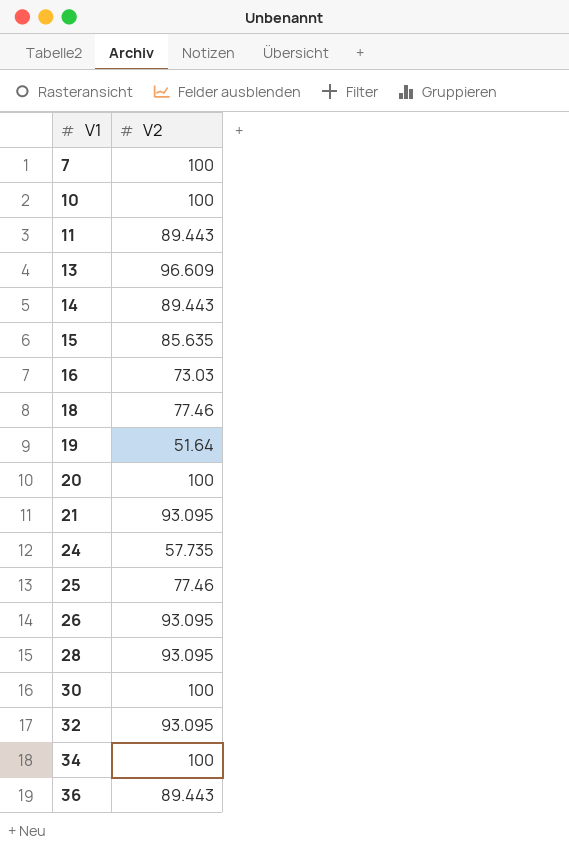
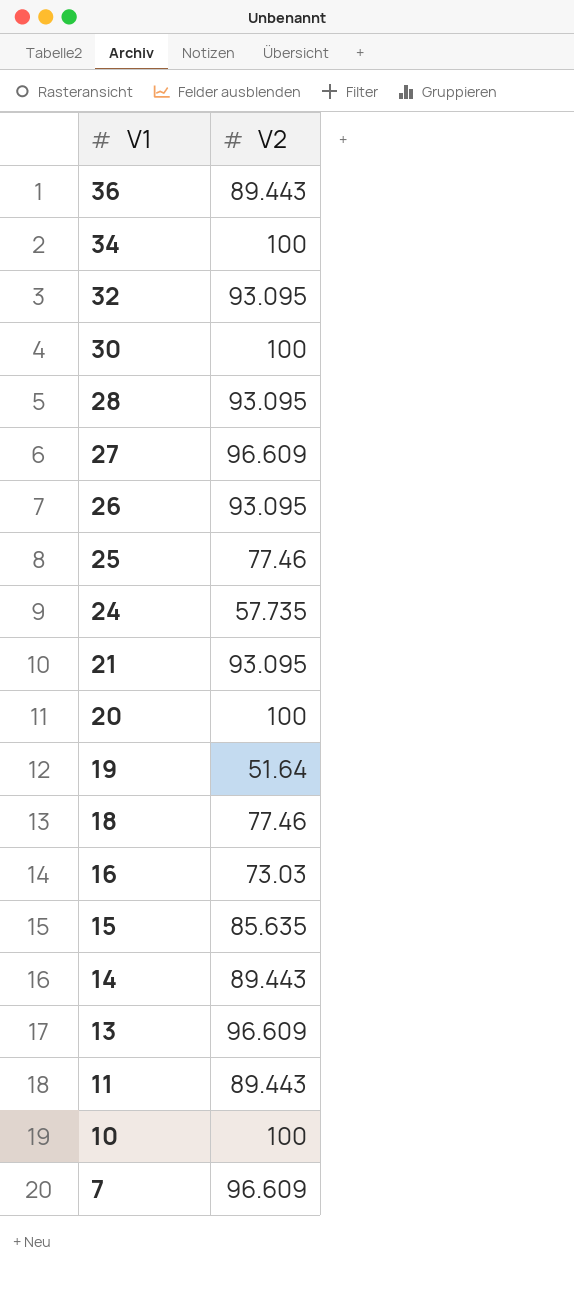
row order: V1 ascending -> V1 descending
row 27: none -> 96.609
7 | V2: 100 -> 96.609

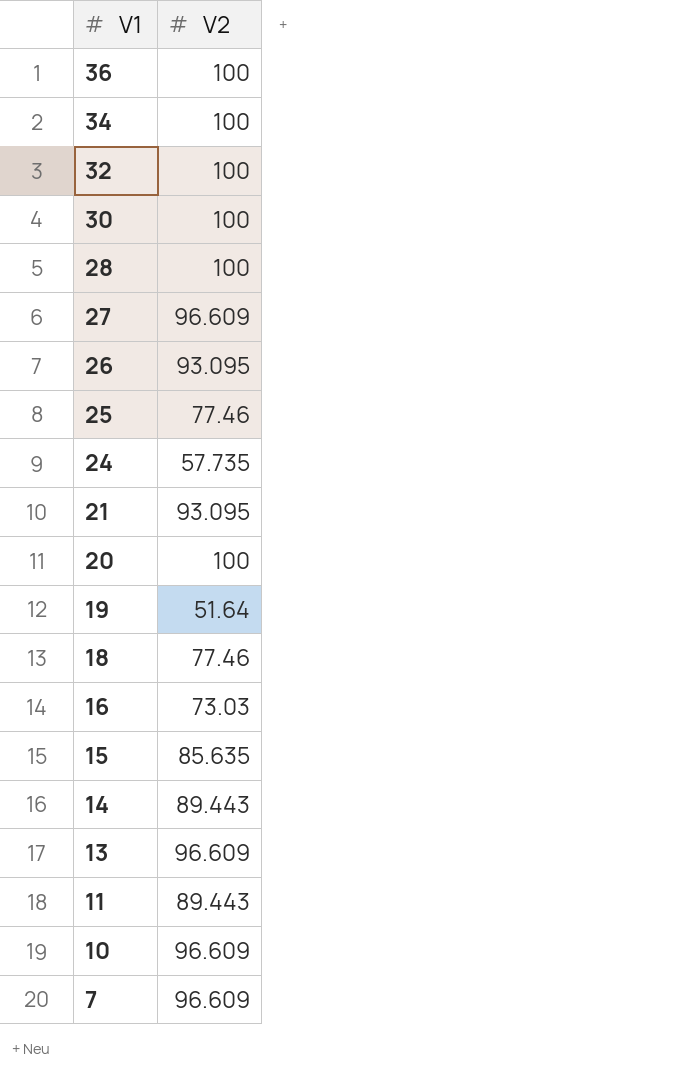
36 | V2: 89.443 -> 100
32 | V2: 93.095 -> 100
28 | V2: 93.095 -> 100
10 | V2: 100 -> 96.609

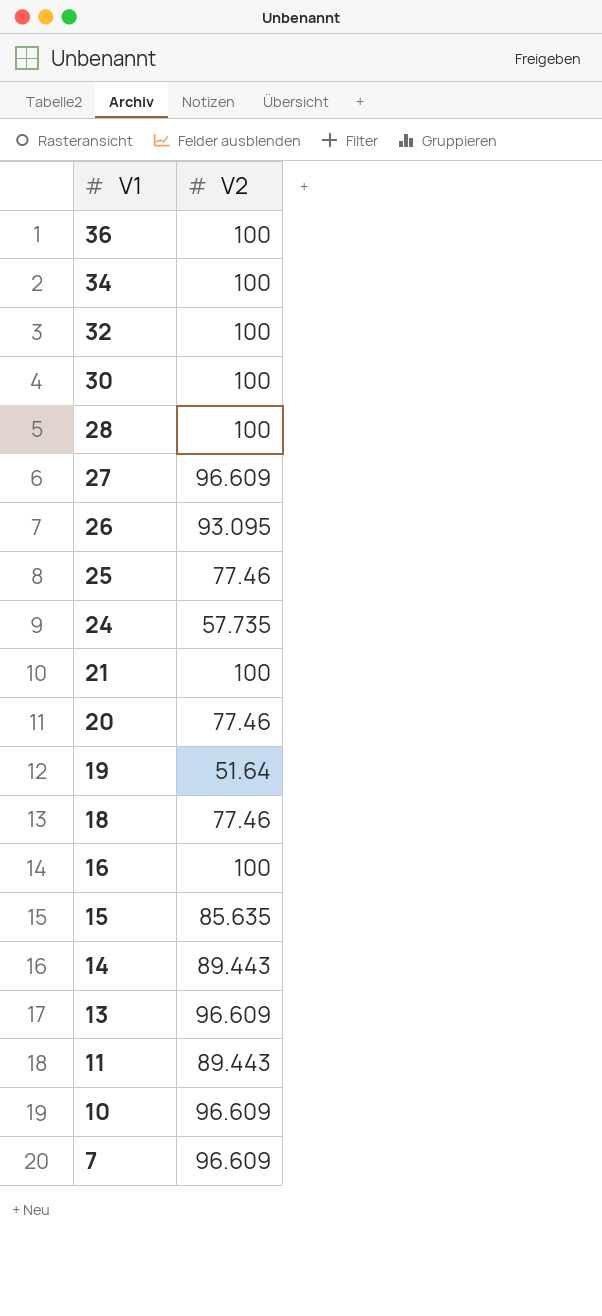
21 | V2: 93.095 -> 100
20 | V2: 100 -> 77.46
16 | V2: 73.03 -> 100

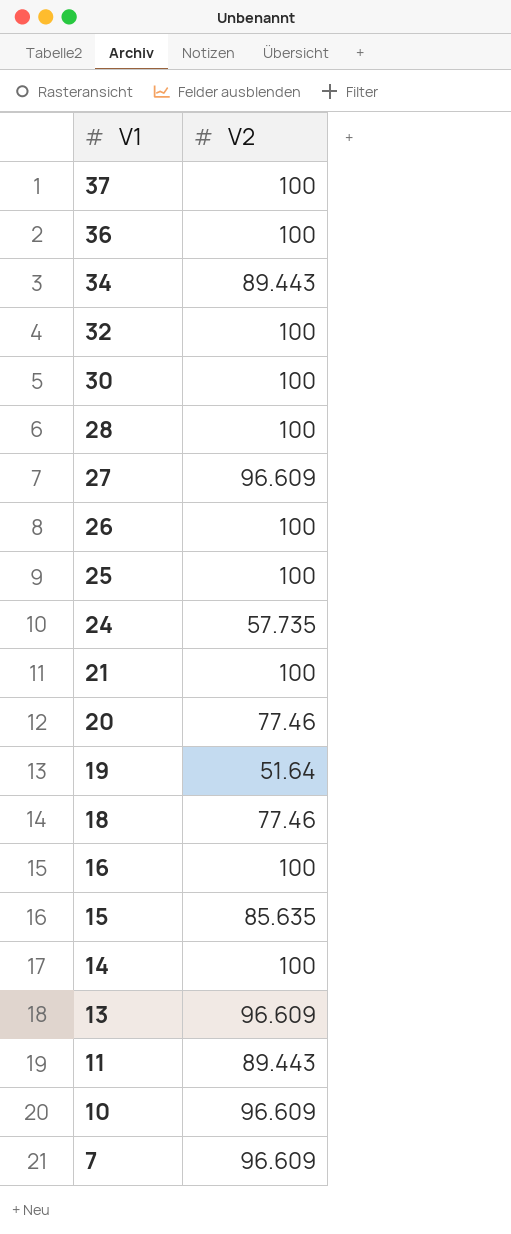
row 37: none -> 100
34 | V2: 100 -> 89.443
26 | V2: 93.095 -> 100
25 | V2: 77.46 -> 100
14 | V2: 89.443 -> 100

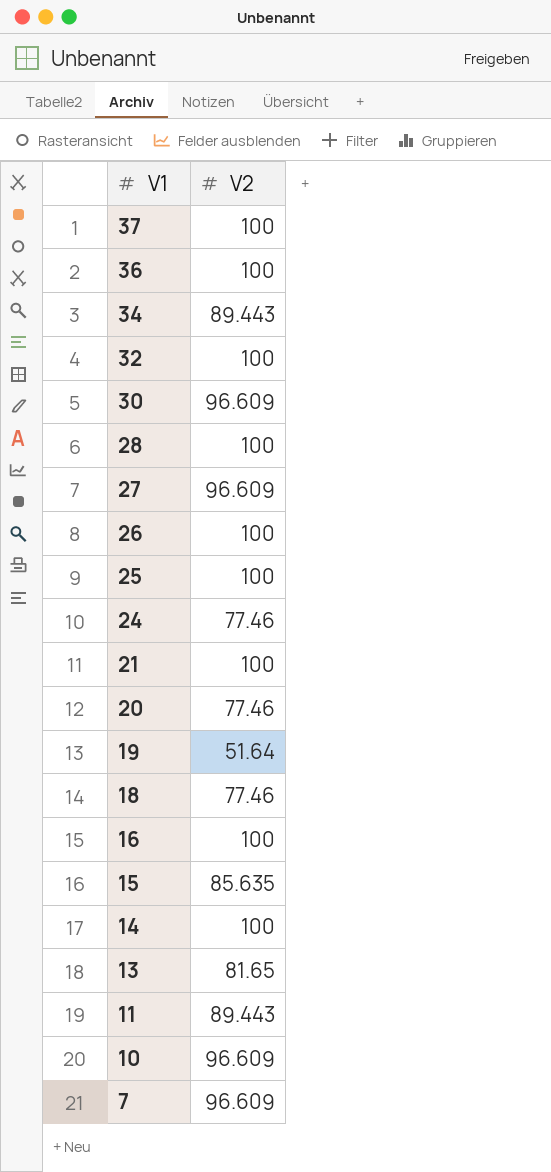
30 | V2: 100 -> 96.609
24 | V2: 57.735 -> 77.46
13 | V2: 96.609 -> 81.65

